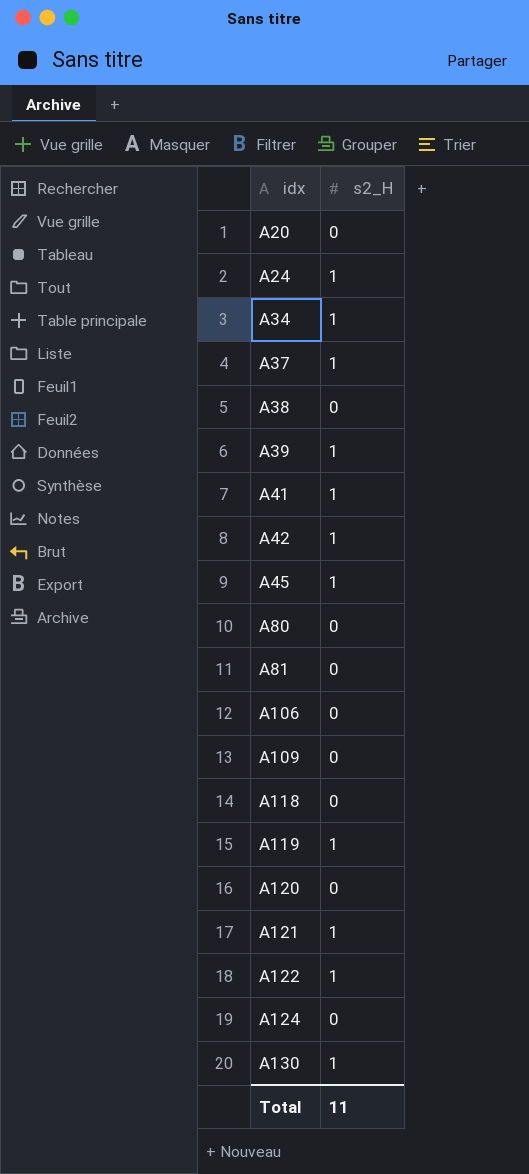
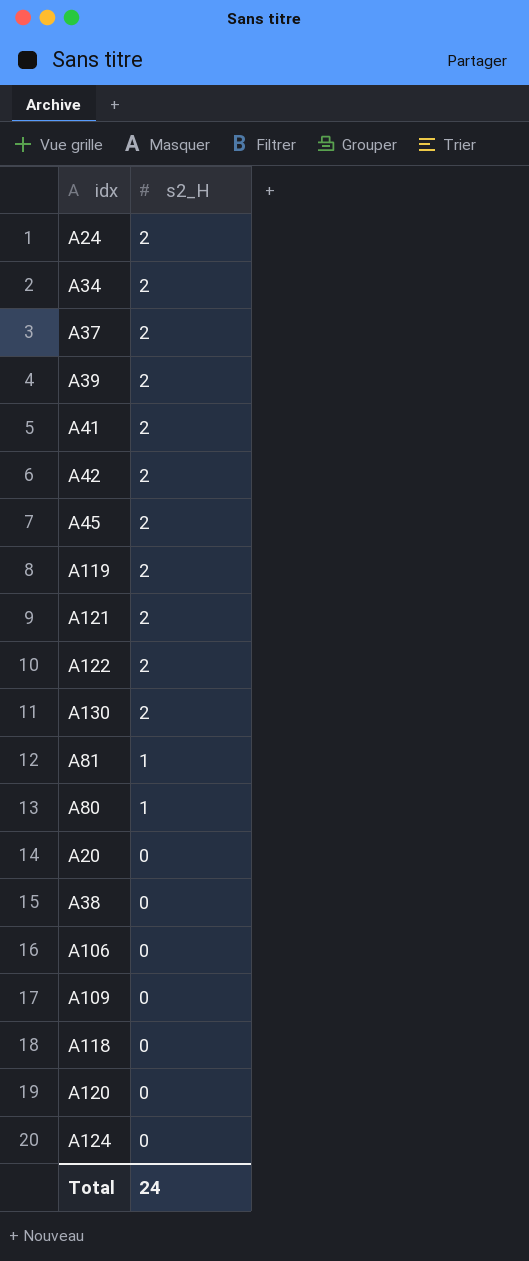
row order: idx ascending -> s2_H descending
A24 | s2_H: 1 -> 2
A34 | s2_H: 1 -> 2
A37 | s2_H: 1 -> 2
A39 | s2_H: 1 -> 2
A41 | s2_H: 1 -> 2
A42 | s2_H: 1 -> 2
A45 | s2_H: 1 -> 2
A119 | s2_H: 1 -> 2
A121 | s2_H: 1 -> 2
A122 | s2_H: 1 -> 2
A130 | s2_H: 1 -> 2
A81 | s2_H: 0 -> 1
A80 | s2_H: 0 -> 1
Total | s2_H: 11 -> 24

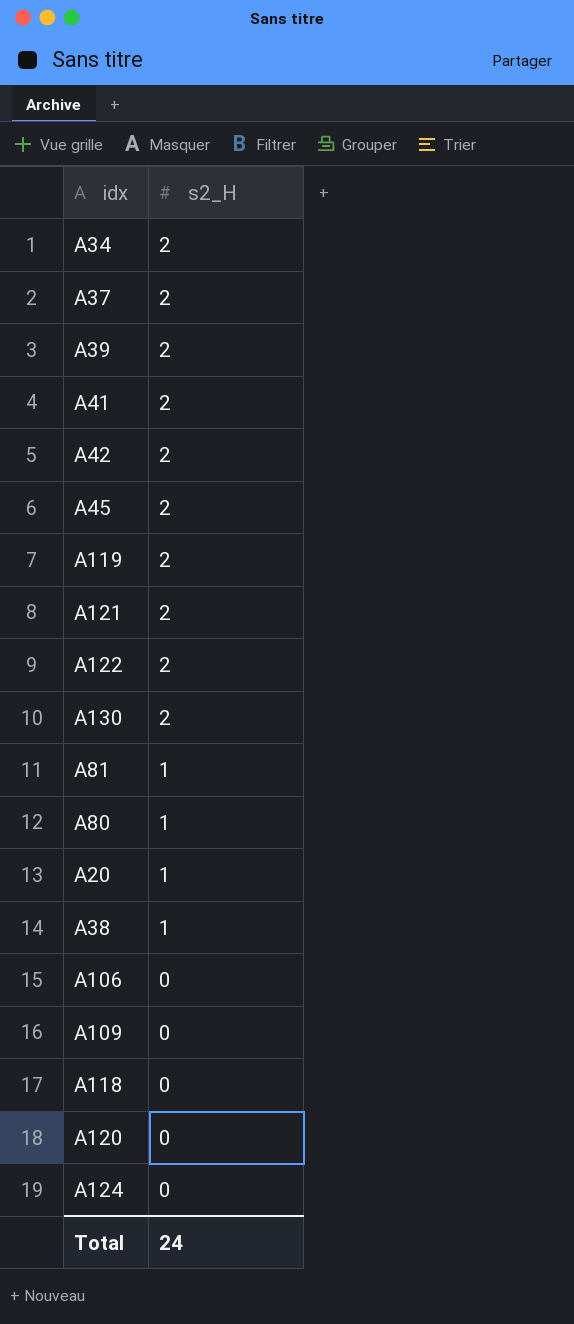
row A24: 2 -> none
A20 | s2_H: 0 -> 1
A38 | s2_H: 0 -> 1

